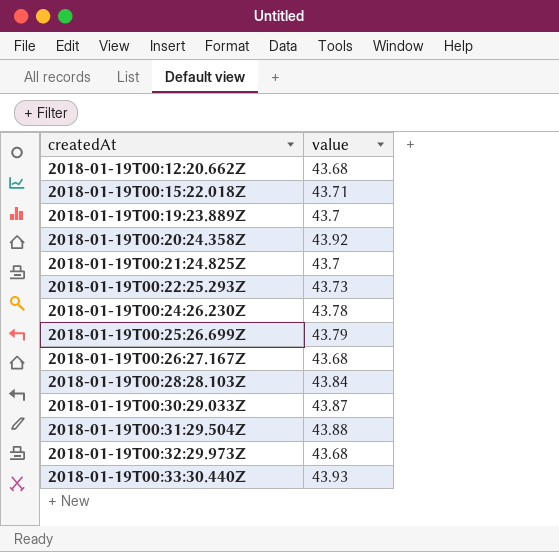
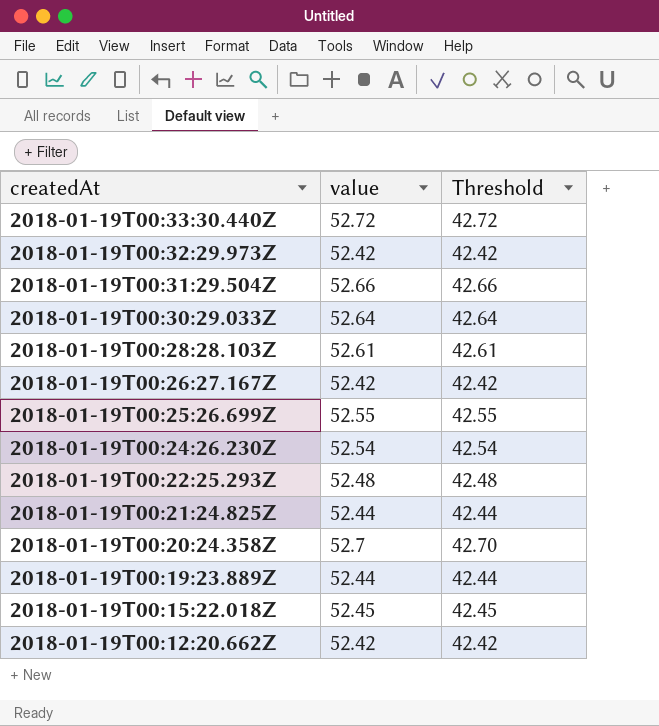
row order: createdAt ascending -> createdAt descending
column Threshold | formula: none -> [value] - 10
2018-01-19T00:33:30.440Z | value: 43.93 -> 52.72
2018-01-19T00:32:29.973Z | value: 43.68 -> 52.42
2018-01-19T00:31:29.504Z | value: 43.88 -> 52.66
2018-01-19T00:30:29.033Z | value: 43.87 -> 52.64
2018-01-19T00:28:28.103Z | value: 43.84 -> 52.61
2018-01-19T00:26:27.167Z | value: 43.68 -> 52.42
2018-01-19T00:25:26.699Z | value: 43.79 -> 52.55
2018-01-19T00:24:26.230Z | value: 43.78 -> 52.54
2018-01-19T00:22:25.293Z | value: 43.73 -> 52.48
2018-01-19T00:21:24.825Z | value: 43.7 -> 52.44
2018-01-19T00:20:24.358Z | value: 43.92 -> 52.7
2018-01-19T00:19:23.889Z | value: 43.7 -> 52.44
2018-01-19T00:15:22.018Z | value: 43.71 -> 52.45
2018-01-19T00:12:20.662Z | value: 43.68 -> 52.42

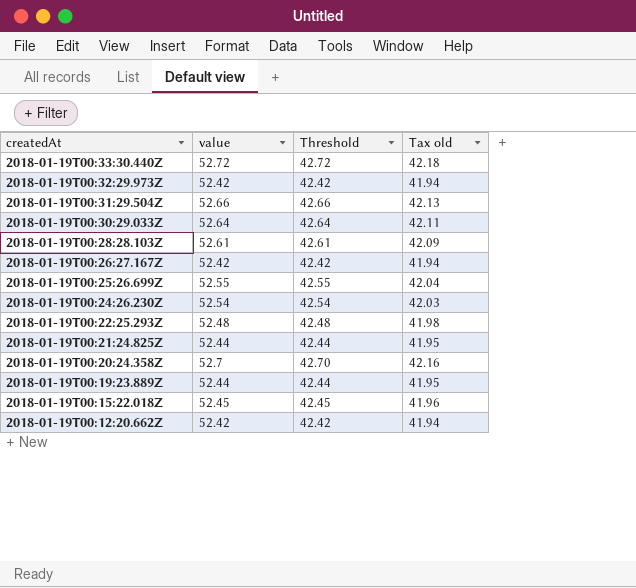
column Tax old | formula: none -> [value] * 0.8

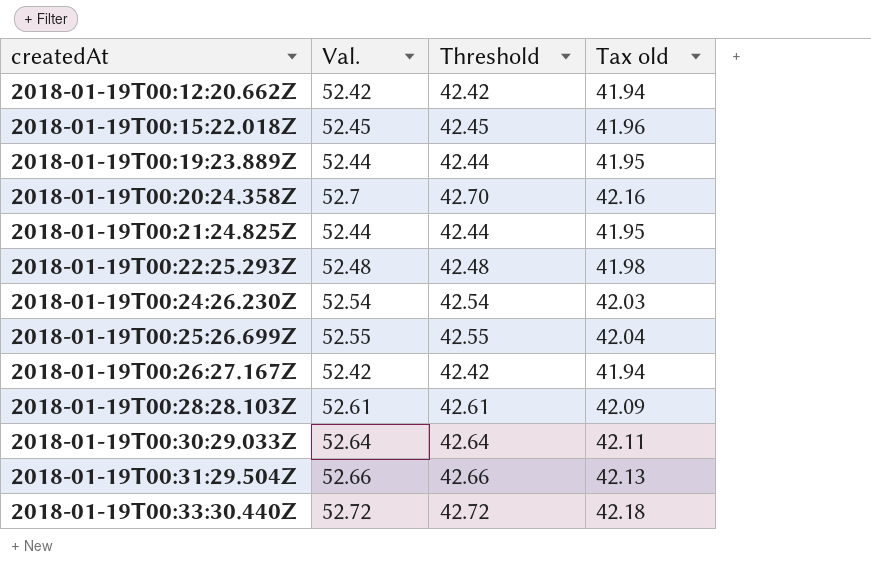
row order: createdAt descending -> createdAt ascending
column name: value -> Val.
row 2018-01-19T00:32:29.973Z: 52.42 | 42.42 | 41.94 -> none

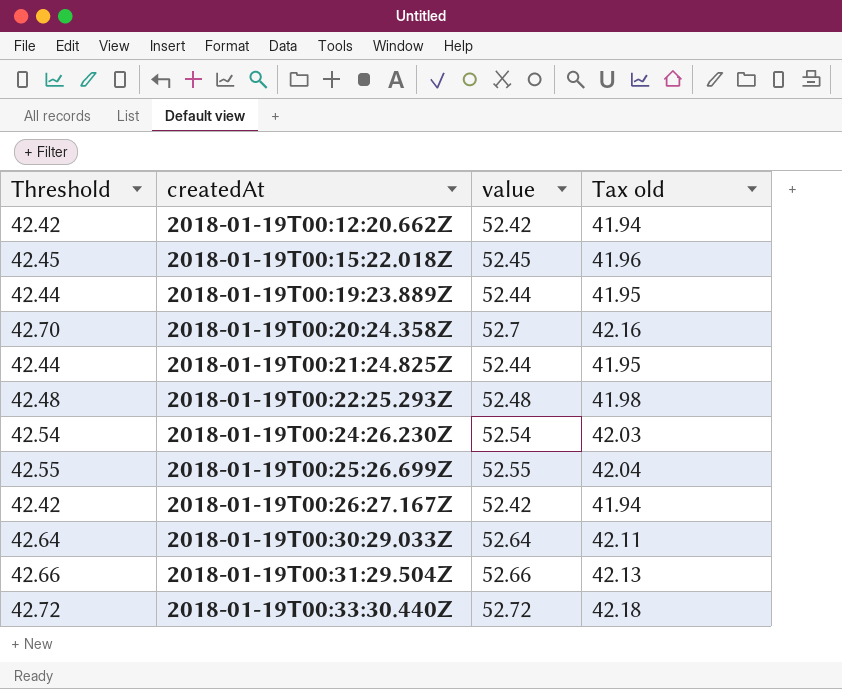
column Threshold | position: 3 -> 1
column name: Val. -> value
row 2018-01-19T00:28:28.103Z: 52.61 | 42.61 | 42.09 -> none

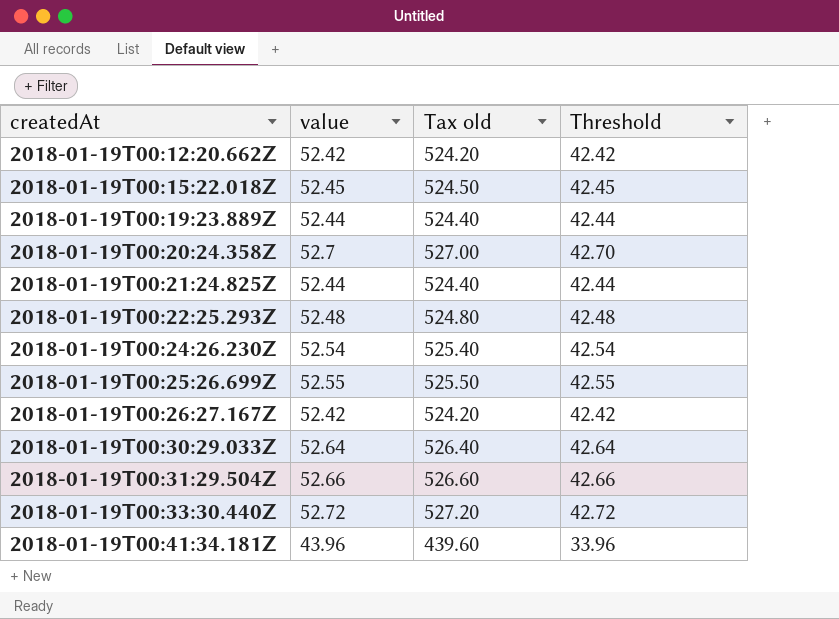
column Tax old | formula: [value] * 0.8 -> [value] * 10
column Threshold | position: 1 -> 4
row 2018-01-19T00:41:34.181Z: none -> 43.96 | 439.60 | 33.96

